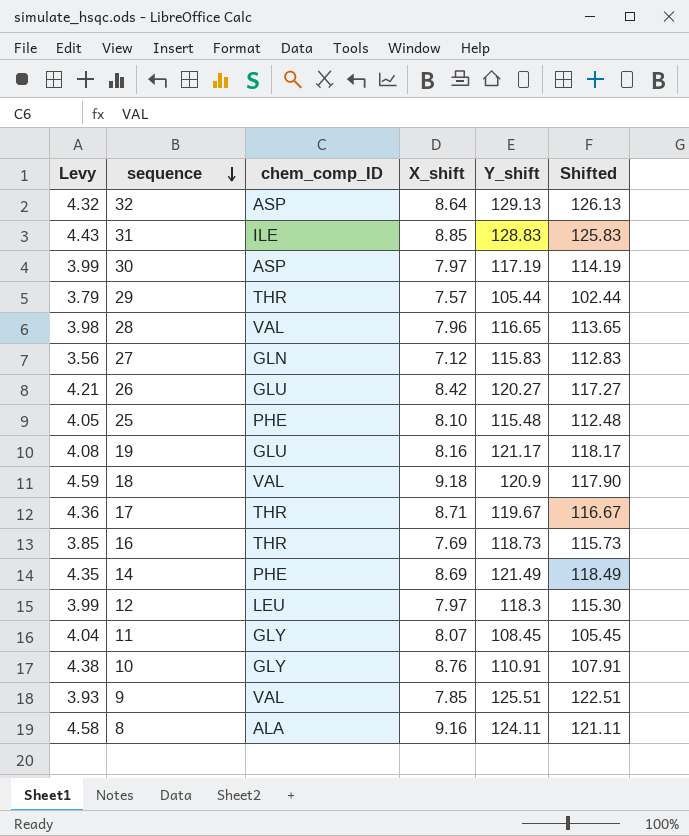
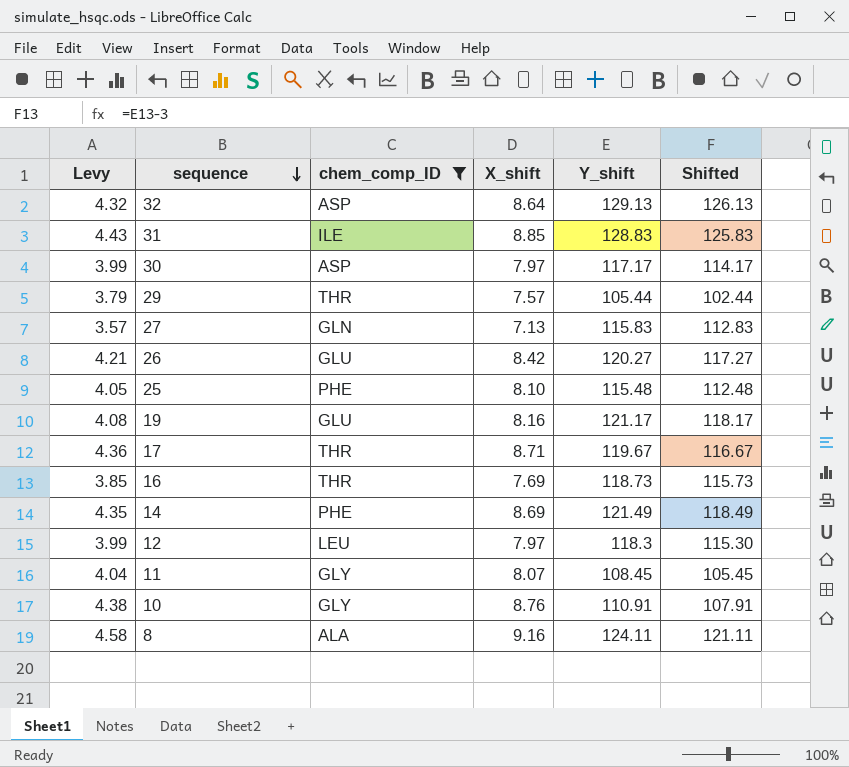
filter: none -> chem_comp_ID != VAL
30 | Y_shift: 117.19 -> 117.17
30 | Shifted: 114.19 -> 114.17
27 | Levy: 3.56 -> 3.57
27 | X_shift: 7.12 -> 7.13

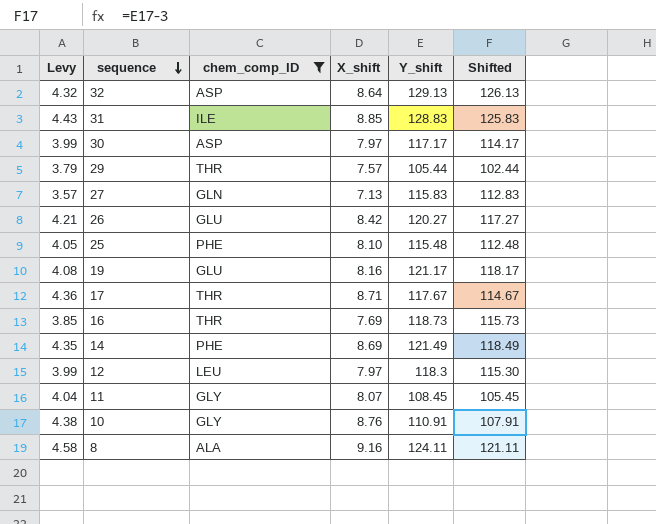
17 | Y_shift: 119.67 -> 117.67
17 | Shifted: 116.67 -> 114.67

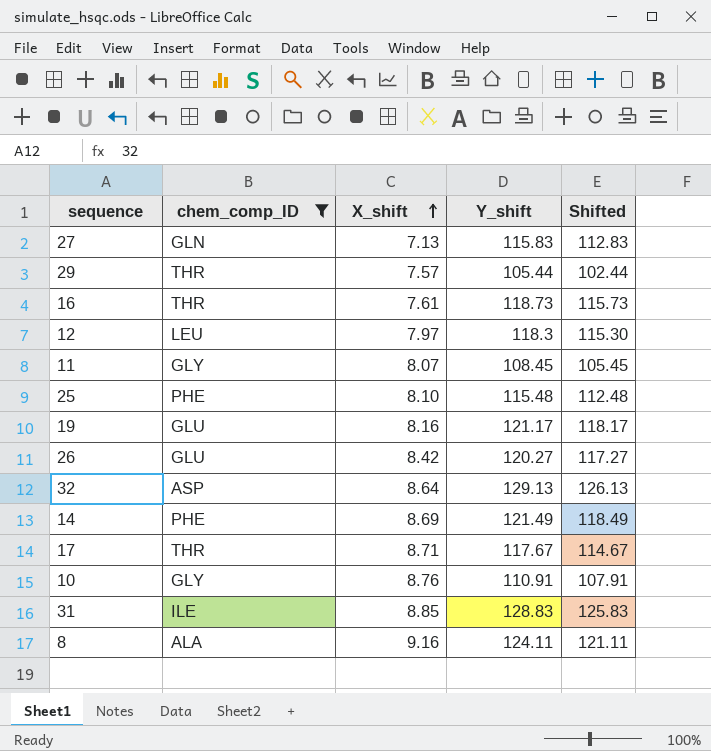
row order: sequence descending -> X_shift ascending
column Levy | formula: [X_shift] * 0.5 -> none
row 30: 3.99 | ASP | 7.97 | 117.17 | 114.17 -> none
16 | X_shift: 7.69 -> 7.61

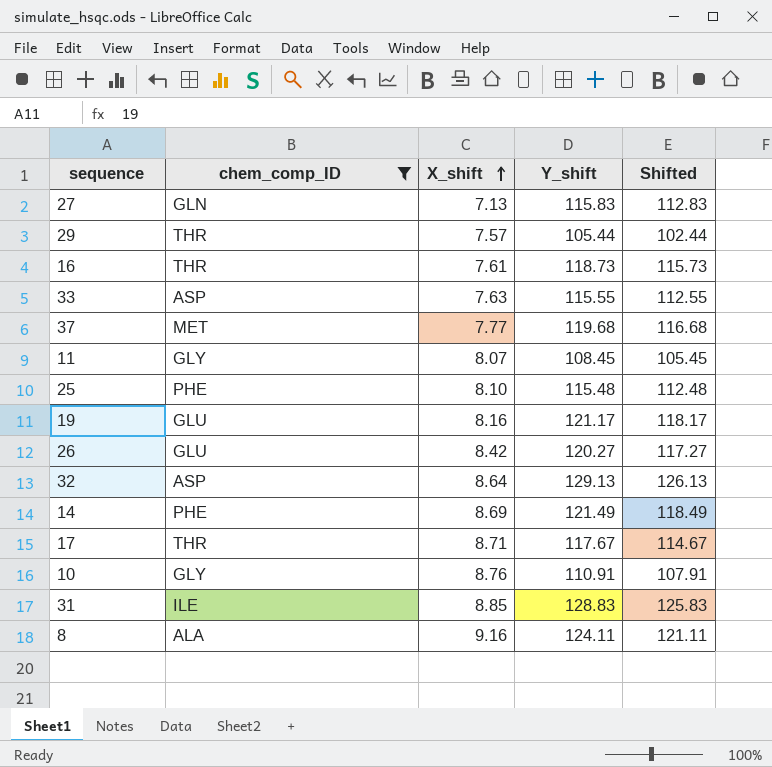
row 12: LEU | 7.97 | 118.3 | 115.30 -> none
row 33: none -> ASP | 7.63 | 115.55 | 112.55
row 37: none -> MET | 7.77 | 119.68 | 116.68

